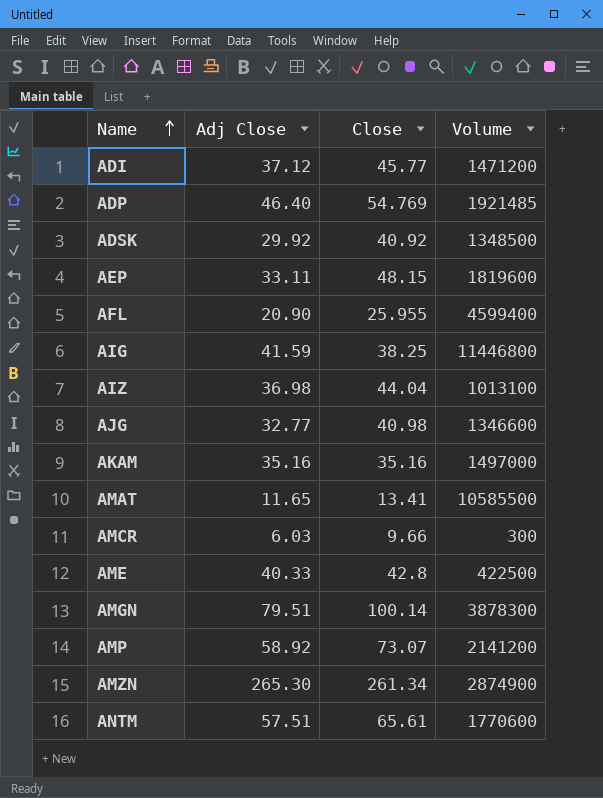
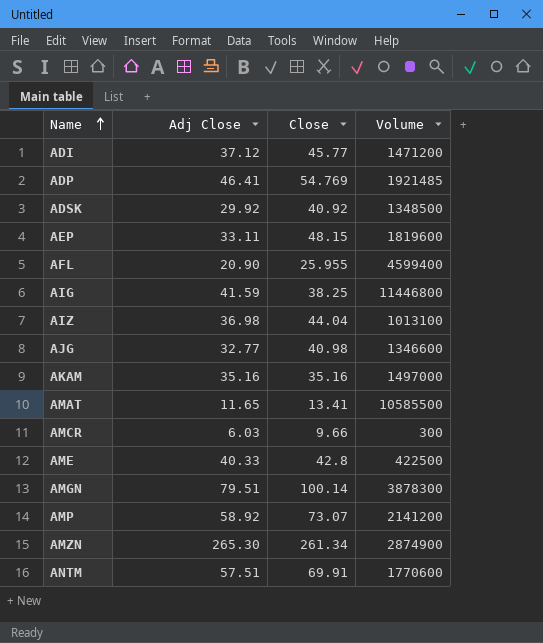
ADP | Adj Close: 46.40 -> 46.41
ANTM | Close: 65.61 -> 69.91

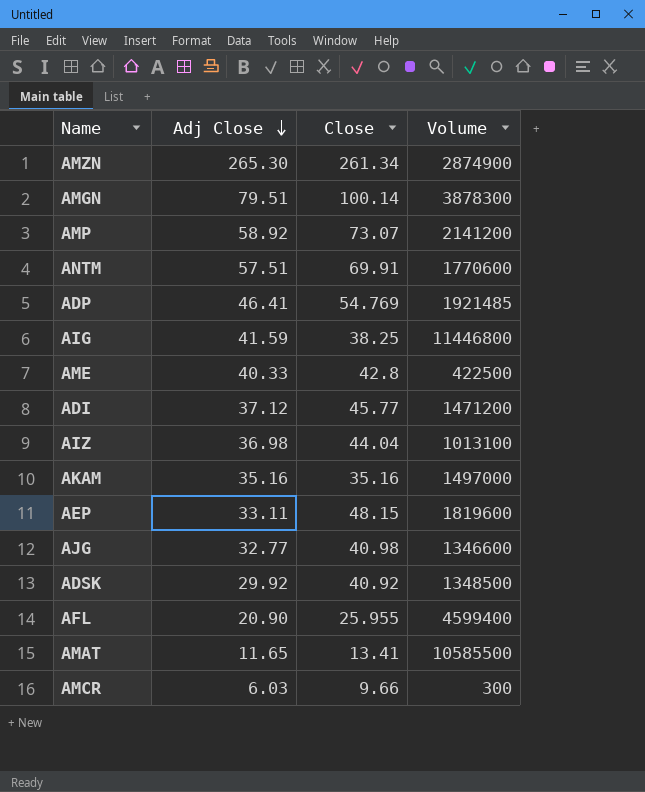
row order: Name ascending -> Adj Close descending

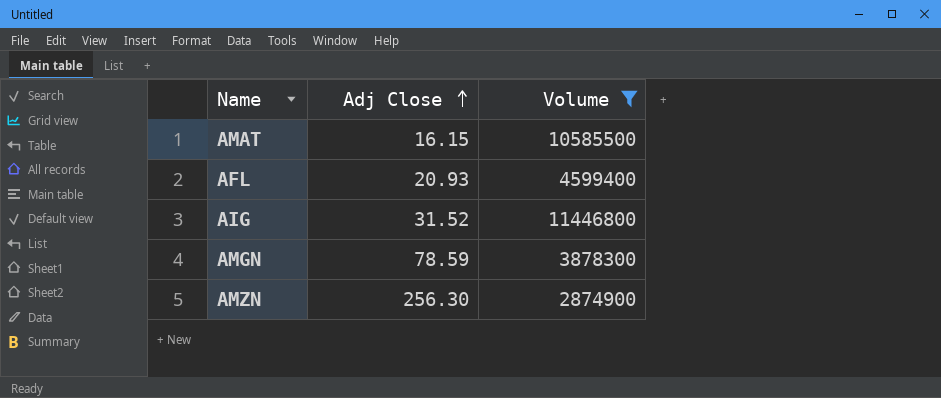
filter: none -> Volume >= 2874900
row order: Adj Close descending -> Adj Close ascending
column Close | position: 3 -> none
AMAT | Adj Close: 11.65 -> 16.15
AFL | Adj Close: 20.90 -> 20.93
AIG | Adj Close: 41.59 -> 31.52
AMGN | Adj Close: 79.51 -> 78.59
AMZN | Adj Close: 265.30 -> 256.30

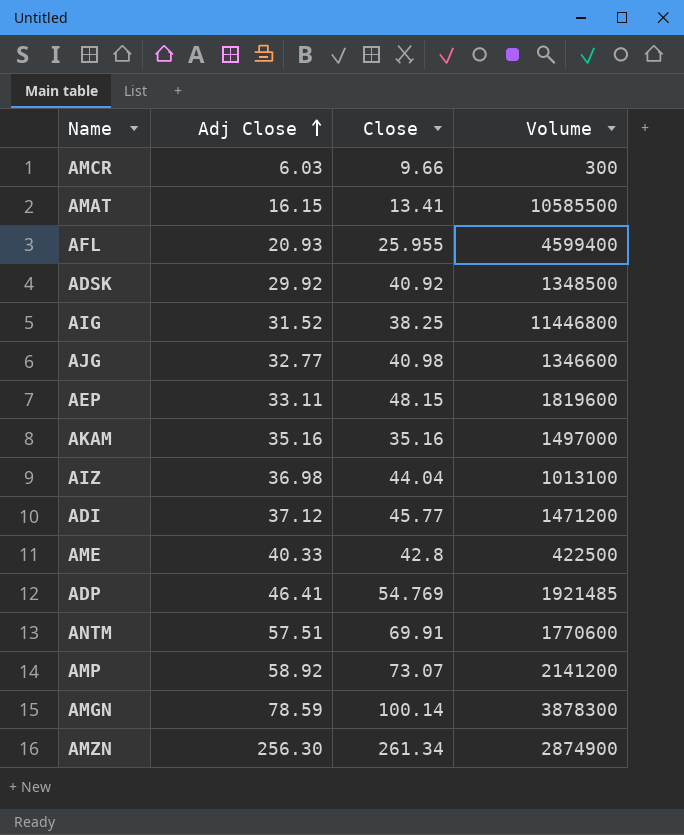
filter: Volume >= 2874900 -> none
column Close | position: none -> 3

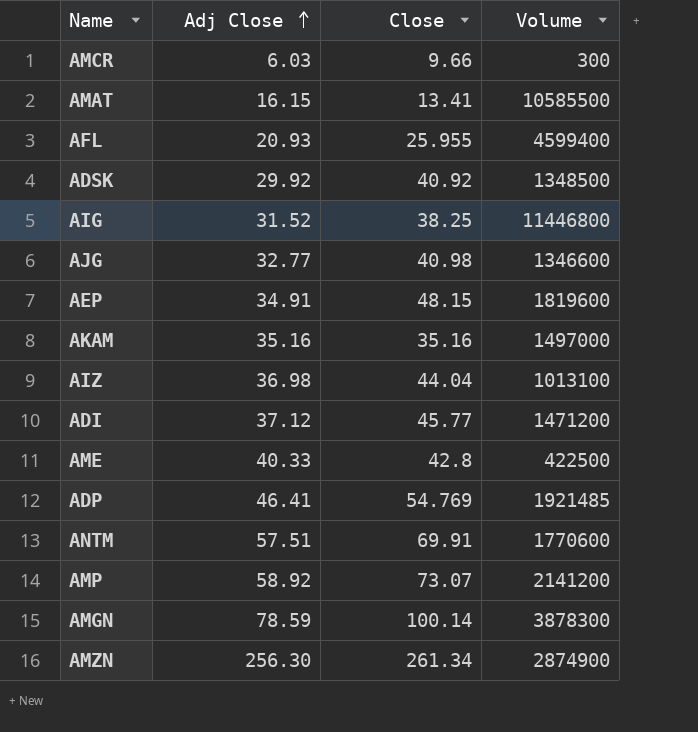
AEP | Adj Close: 33.11 -> 34.91

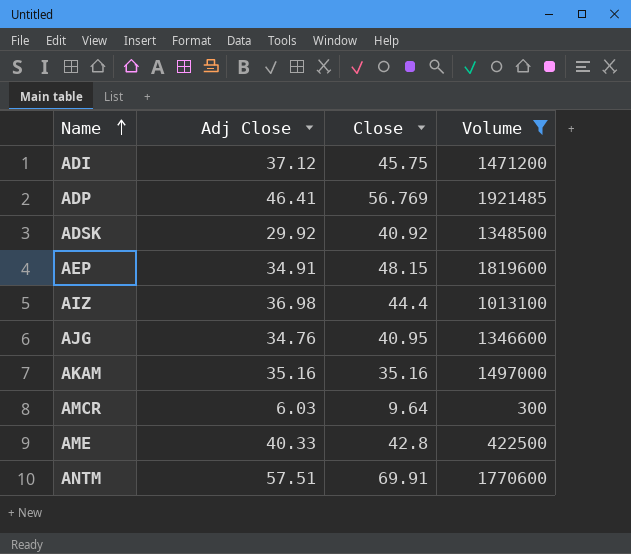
filter: none -> Volume <= 1921485
row order: Adj Close ascending -> Name ascending
ADI | Close: 45.77 -> 45.75
ADP | Close: 54.769 -> 56.769
AIZ | Close: 44.04 -> 44.4
AJG | Adj Close: 32.77 -> 34.76
AJG | Close: 40.98 -> 40.95
AMCR | Close: 9.66 -> 9.64

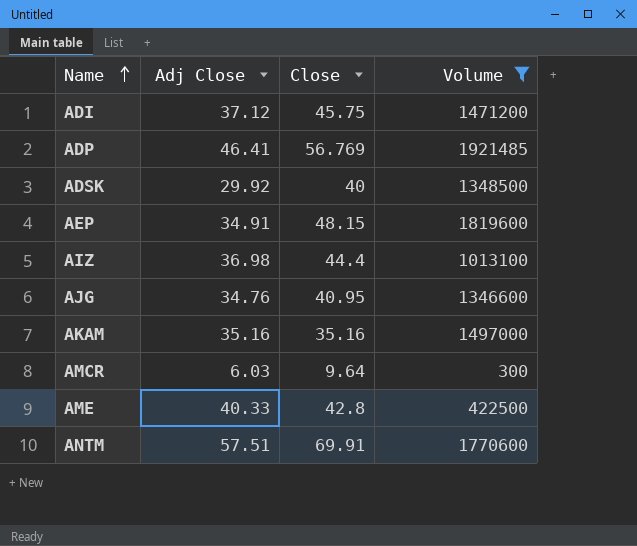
ADSK | Close: 40.92 -> 40

